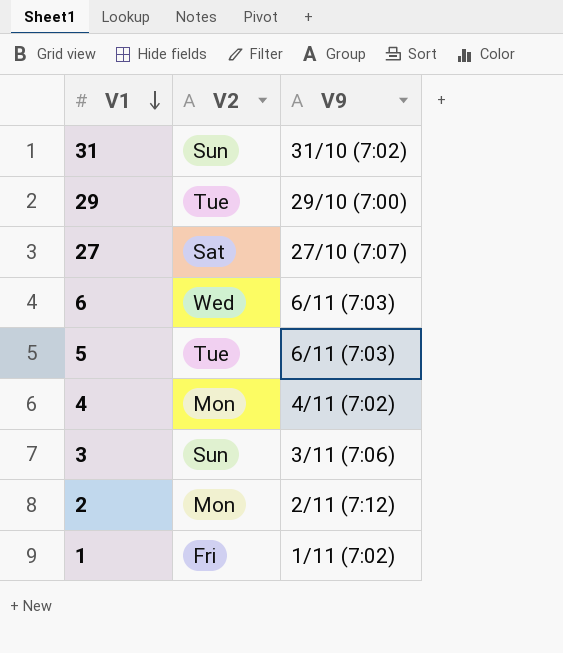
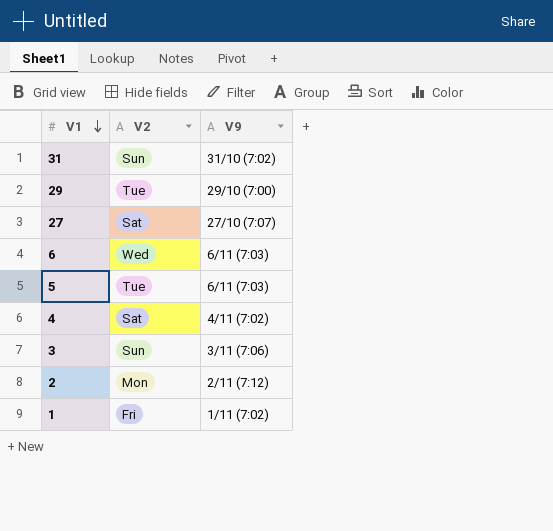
4 | V2: Mon -> Sat

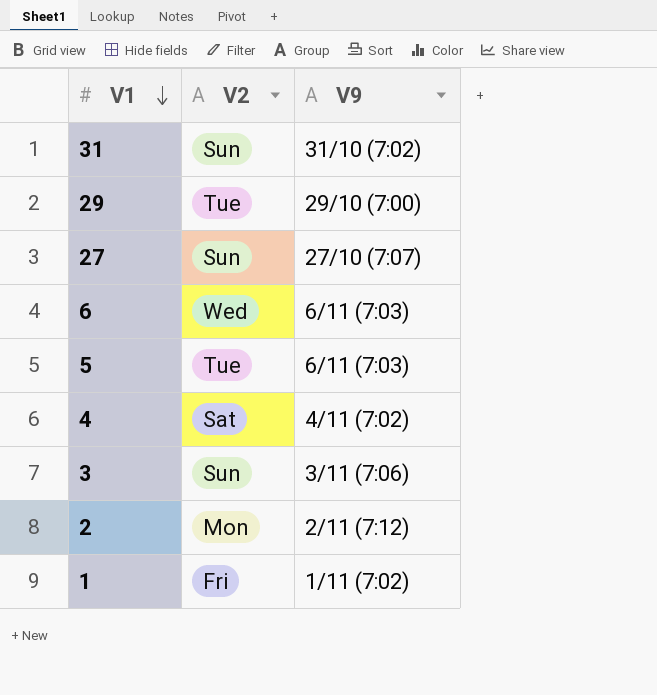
27 | V2: Sat -> Sun

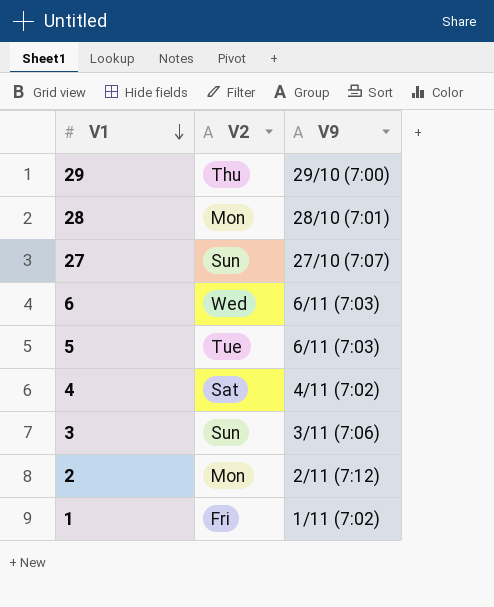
row 31: Sun | 31/10 (7:02) -> none
29 | V2: Tue -> Thu
row 28: none -> Mon | 28/10 (7:01)

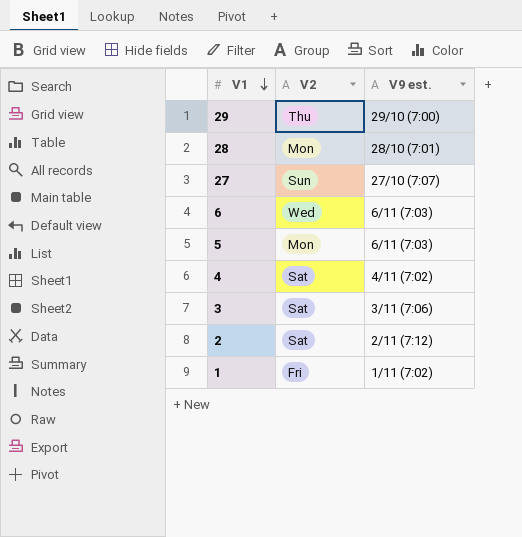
column name: V9 -> V9 est.
5 | V2: Tue -> Mon
3 | V2: Sun -> Sat
2 | V2: Mon -> Sat

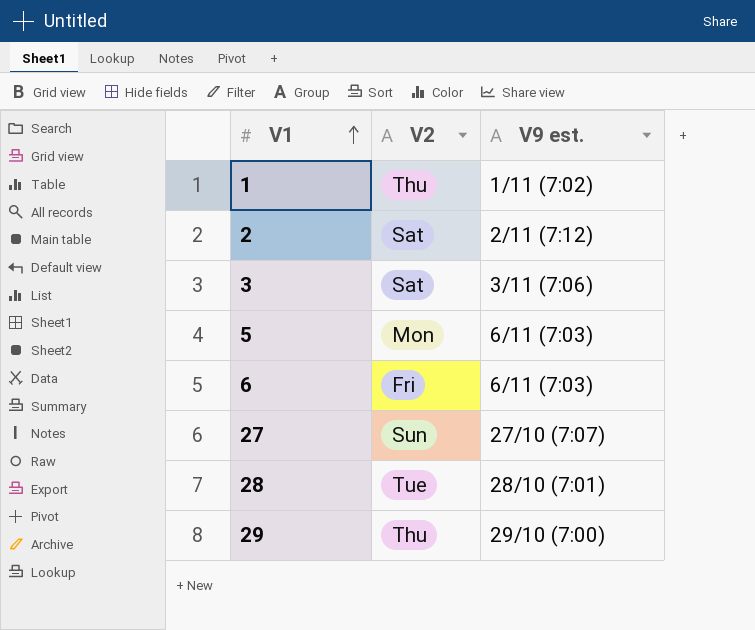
row order: V1 descending -> V1 ascending
row 4: Sat | 4/11 (7:02) -> none
1 | V2: Fri -> Thu
6 | V2: Wed -> Fri
28 | V2: Mon -> Tue

